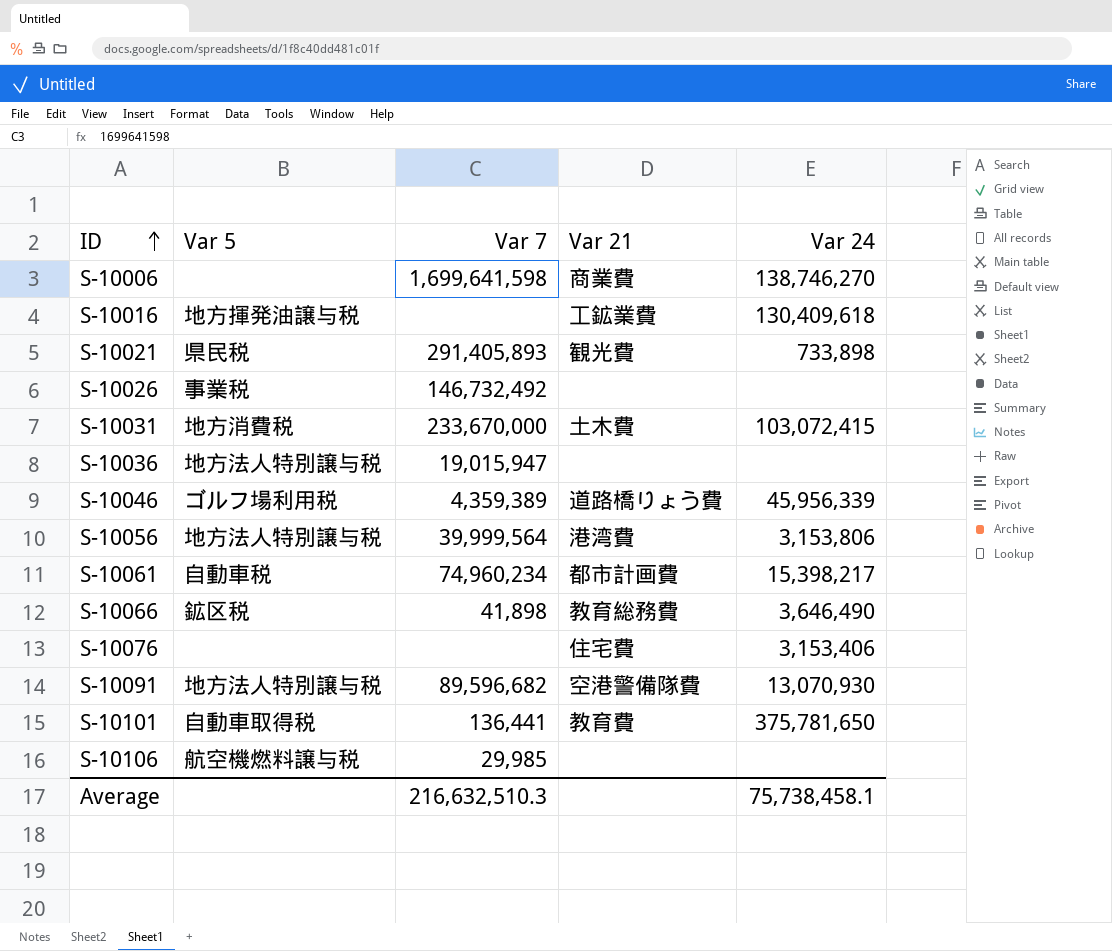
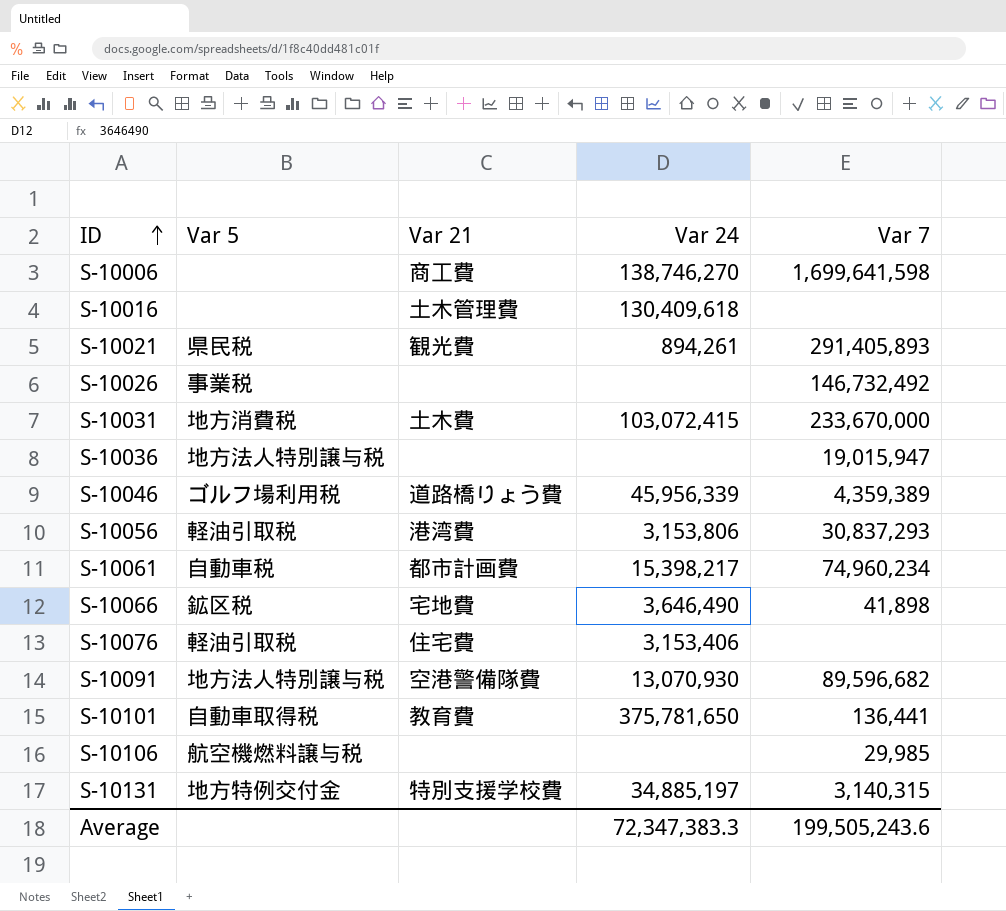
column Var 7 | position: 3 -> 5
S-10006 | Var 21: 商業費 -> 商工費
S-10016 | Var 5: 地方揮発油譲与税 -> none
S-10016 | Var 21: 工鉱業費 -> 土木管理費
S-10021 | Var 24: 733,898 -> 894,261
S-10056 | Var 5: 地方法人特別譲与税 -> 軽油引取税
S-10056 | Var 7: 39,999,564 -> 30,837,293
S-10066 | Var 21: 教育総務費 -> 宅地費
S-10076 | Var 5: none -> 軽油引取税
row S-10131: none -> 地方特例交付金 | 特別支援学校費 | 34,885,197 | 3,140,315
Average | Var 24: 75,738,458.1 -> 72,347,383.3
Average | Var 7: 216,632,510.3 -> 199,505,243.6

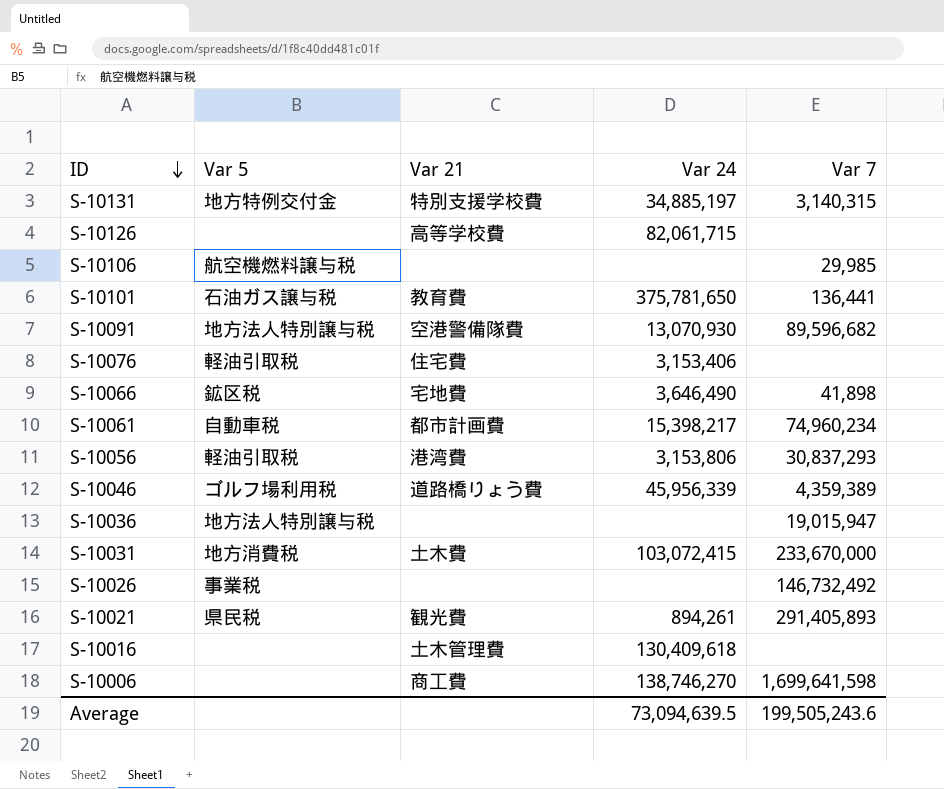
row order: ID ascending -> ID descending
row S-10126: none -> none | 高等学校費 | 82,061,715 | none
S-10101 | Var 5: 自動車取得税 -> 石油ガス譲与税
Average | Var 24: 72,347,383.3 -> 73,094,639.5

